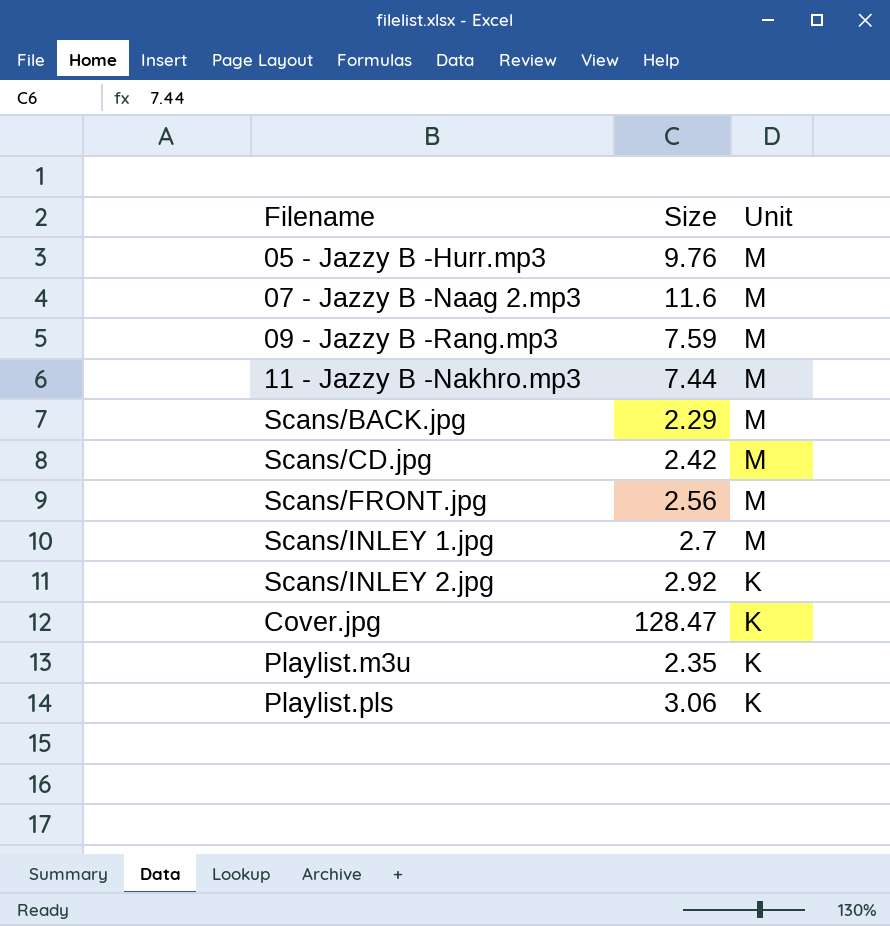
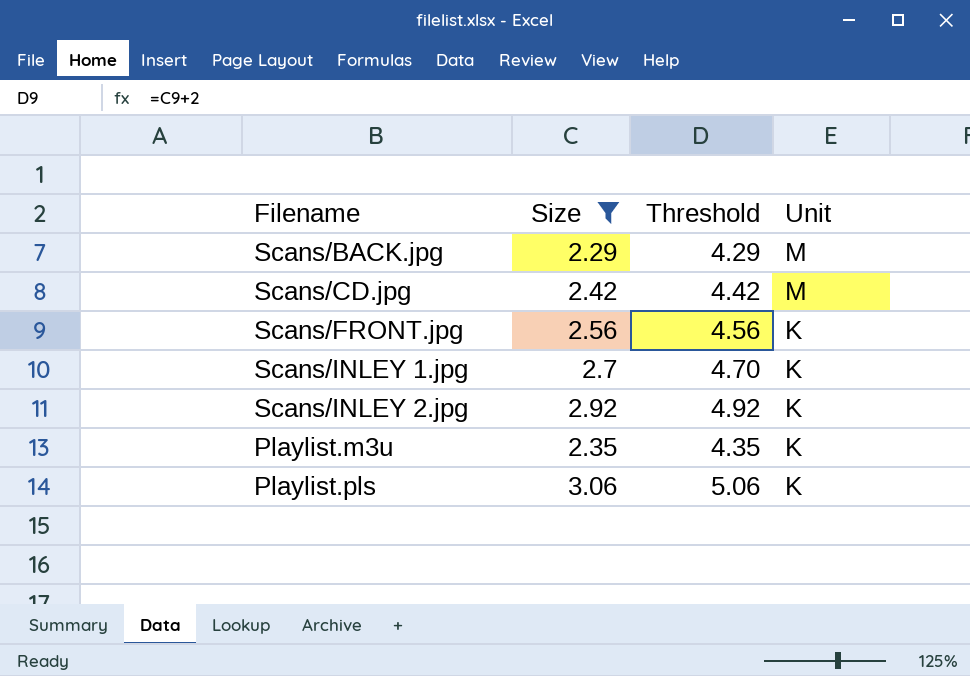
filter: none -> Size <= 3.06
column Threshold | formula: none -> [Size] + 2
Scans/FRONT.jpg | Unit: M -> K
Scans/INLEY 1.jpg | Unit: M -> K

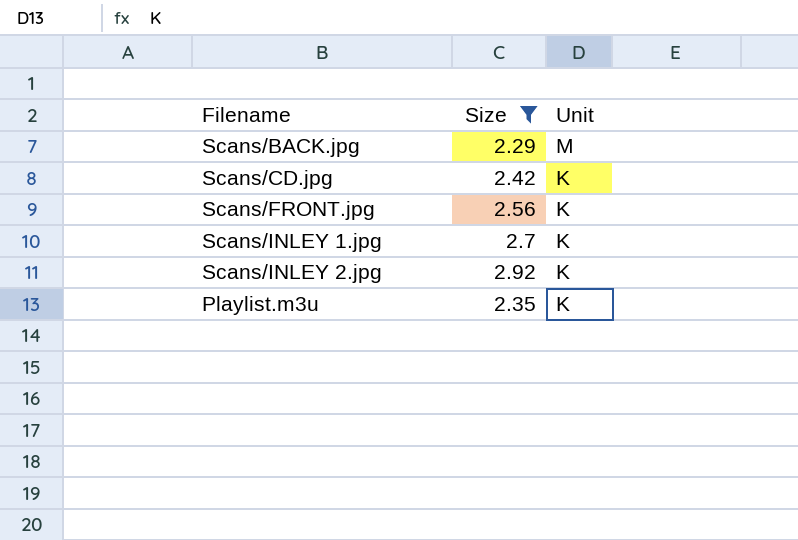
column Threshold | formula: [Size] + 2 -> none
row Playlist.pls: 3.06 | 5.06 | K -> none
Scans/CD.jpg | Unit: M -> K

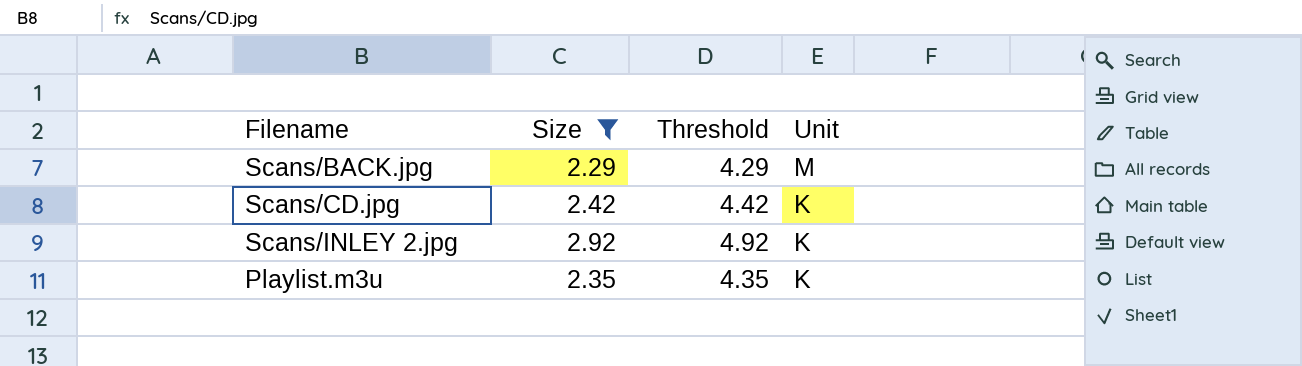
column Threshold | formula: none -> [Size] + 2
row Scans/FRONT.jpg: 2.56 | K -> none
row Scans/INLEY 1.jpg: 2.7 | K -> none

